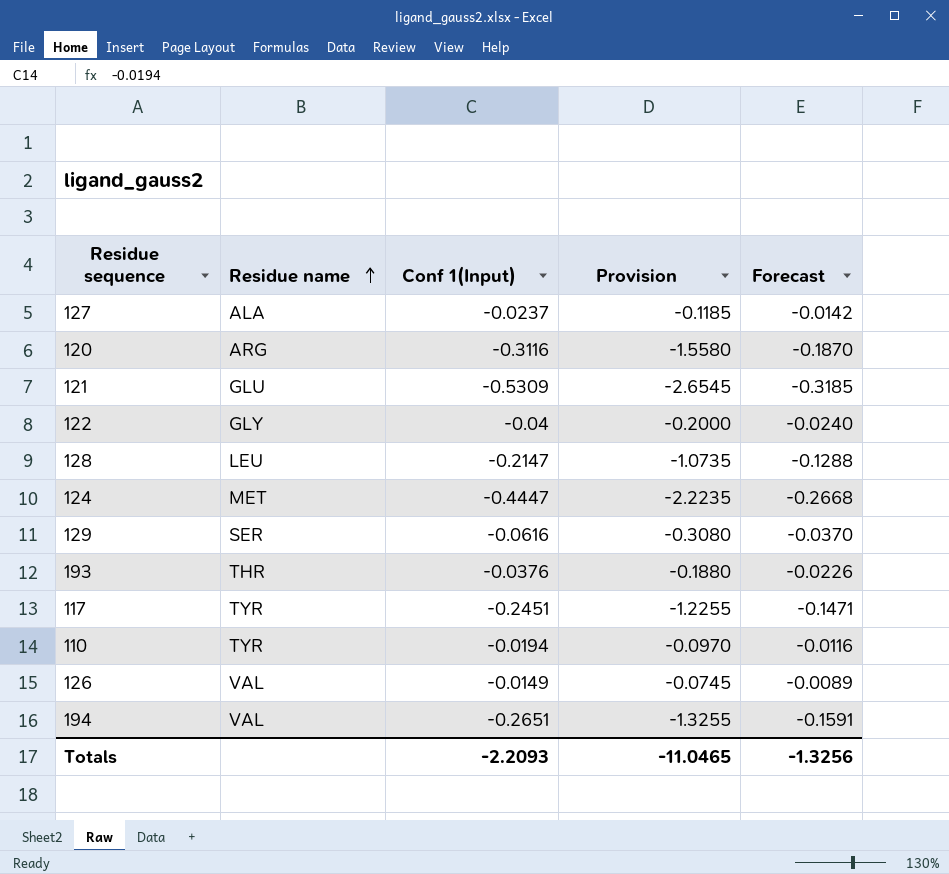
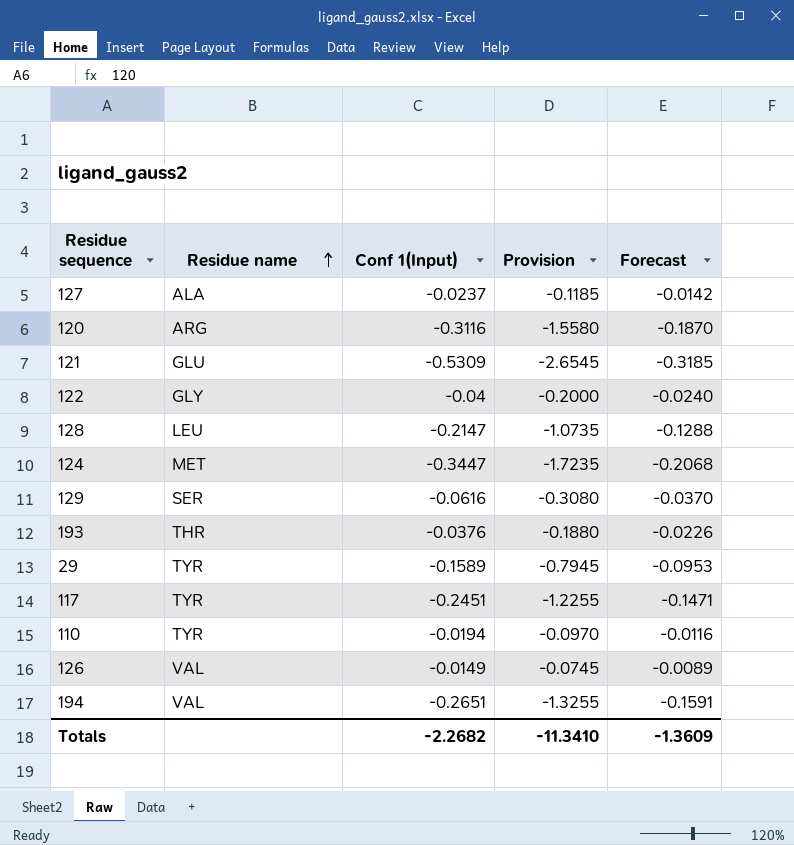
124 | Conf 1(Input): -0.4447 -> -0.3447
124 | Provision: -2.2235 -> -1.7235
124 | Forecast: -0.2668 -> -0.2068
row 29: none -> TYR | -0.1589 | -0.7945 | -0.0953
Totals | Conf 1(Input): -2.2093 -> -2.2682
Totals | Provision: -11.0465 -> -11.3410
Totals | Forecast: -1.3256 -> -1.3609

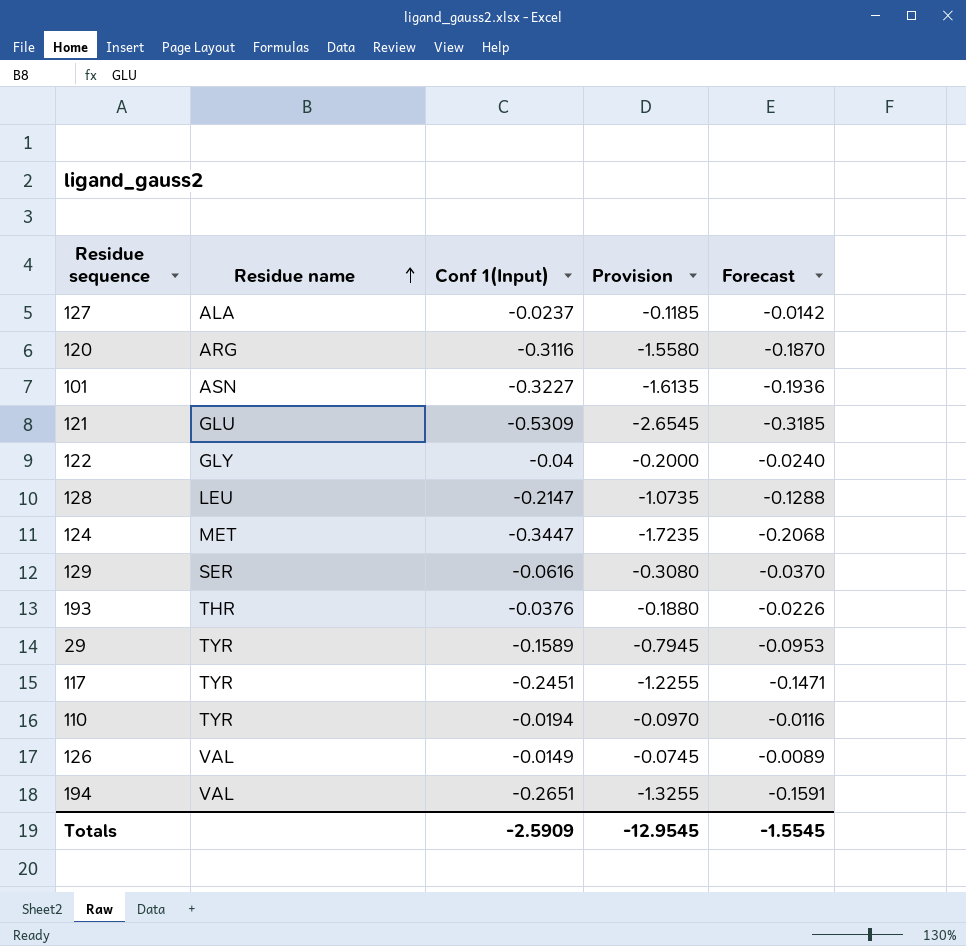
row 101: none -> ASN | -0.3227 | -1.6135 | -0.1936
Totals | Conf 1(Input): -2.2682 -> -2.5909
Totals | Provision: -11.3410 -> -12.9545
Totals | Forecast: -1.3609 -> -1.5545

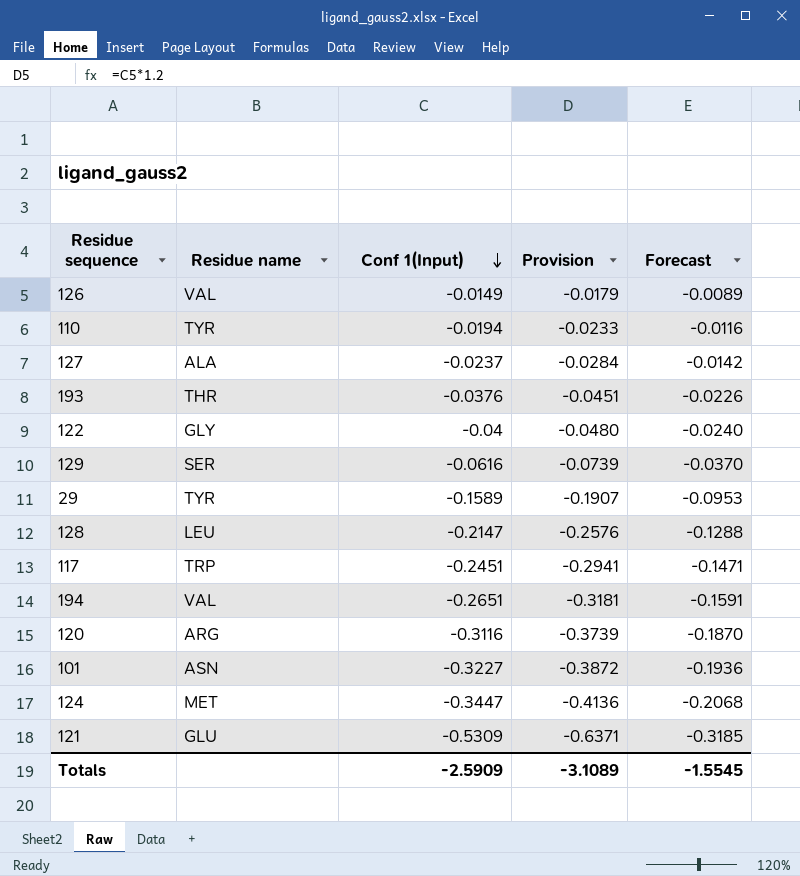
row order: Residue name ascending -> Conf 1(Input) descending
column Provision | formula: [Conf 1(Input)] * 5 -> [Conf 1(Input)] * 1.2
117 | Residue name: TYR -> TRP
Totals | Provision: -12.9545 -> -3.1089

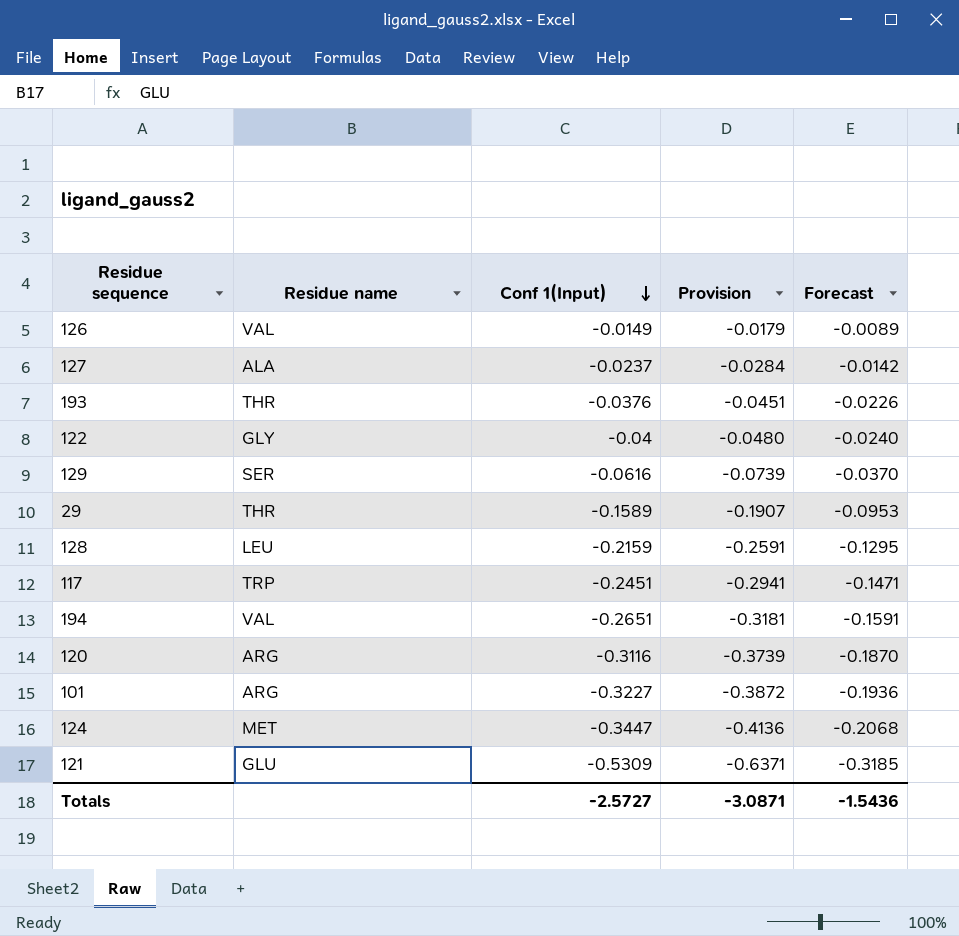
row 110: TYR | -0.0194 | -0.0233 | -0.0116 -> none
29 | Residue name: TYR -> THR
128 | Conf 1(Input): -0.2147 -> -0.2159
128 | Provision: -0.2576 -> -0.2591
128 | Forecast: -0.1288 -> -0.1295
101 | Residue name: ASN -> ARG
Totals | Conf 1(Input): -2.5909 -> -2.5727
Totals | Provision: -3.1089 -> -3.0871
Totals | Forecast: -1.5545 -> -1.5436

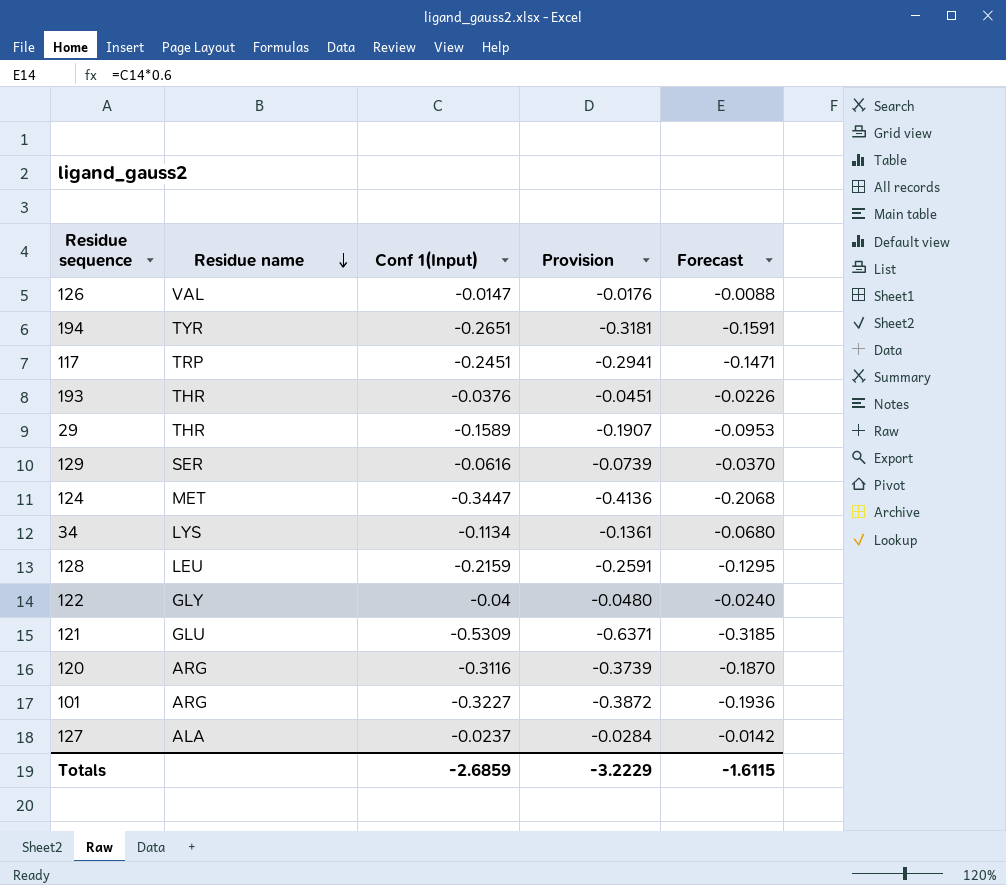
row order: Conf 1(Input) descending -> Residue name descending
126 | Conf 1(Input): -0.0149 -> -0.0147
126 | Provision: -0.0179 -> -0.0176
126 | Forecast: -0.0089 -> -0.0088
194 | Residue name: VAL -> TYR
row 34: none -> LYS | -0.1134 | -0.1361 | -0.0680
Totals | Conf 1(Input): -2.5727 -> -2.6859
Totals | Provision: -3.0871 -> -3.2229
Totals | Forecast: -1.5436 -> -1.6115

